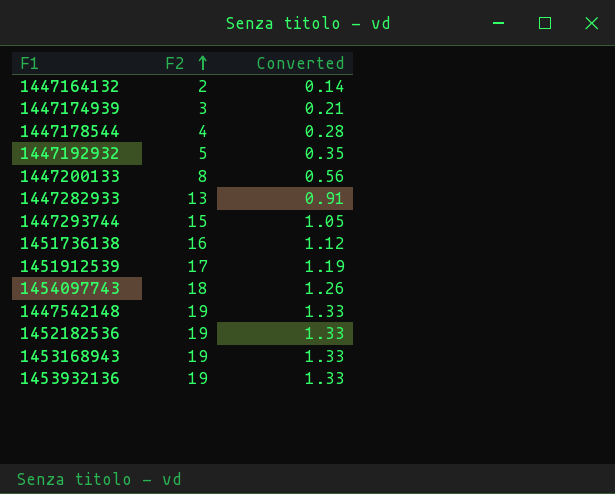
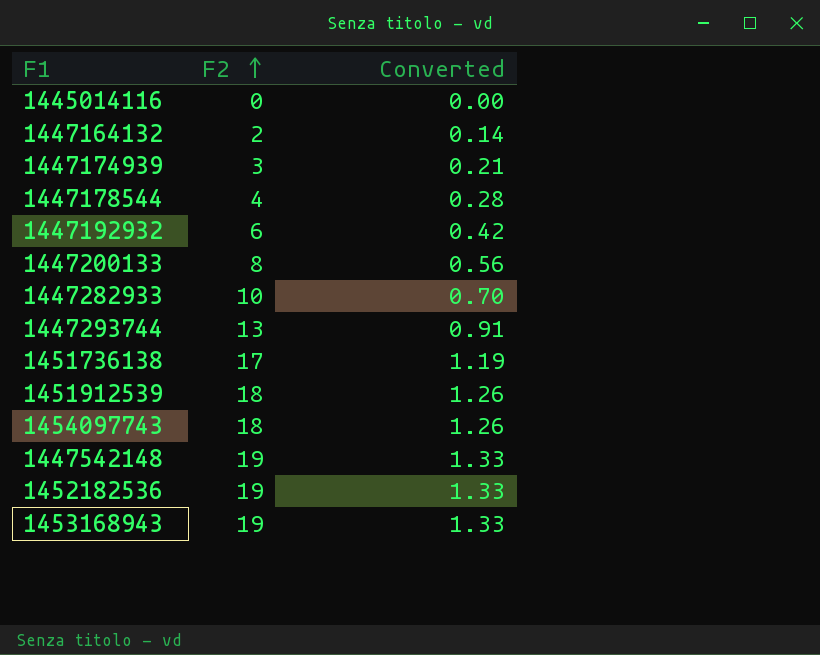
row 1453932136: 19 | 1.33 -> none
row 1445014116: none -> 0 | 0.00
1447192932 | F2: 5 -> 6
1447192932 | Converted: 0.35 -> 0.42
1447282933 | F2: 13 -> 10
1447282933 | Converted: 0.91 -> 0.70
1447293744 | F2: 15 -> 13
1447293744 | Converted: 1.05 -> 0.91
1451736138 | F2: 16 -> 17
1451736138 | Converted: 1.12 -> 1.19
1451912539 | F2: 17 -> 18
1451912539 | Converted: 1.19 -> 1.26

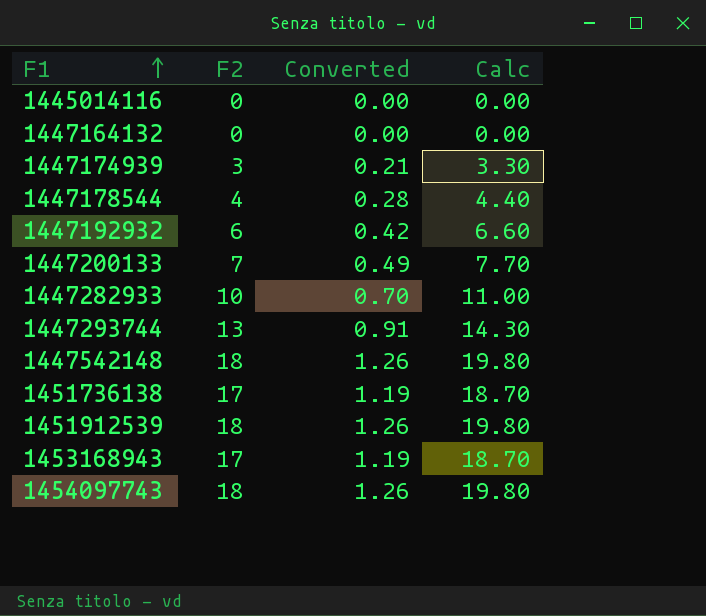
row order: F2 ascending -> F1 ascending
column Calc | formula: none -> [F2] * 1.1
row 1452182536: 19 | 1.33 -> none
1447164132 | F2: 2 -> 0
1447164132 | Converted: 0.14 -> 0.00
1447200133 | F2: 8 -> 7
1447200133 | Converted: 0.56 -> 0.49
1447542148 | F2: 19 -> 18
1447542148 | Converted: 1.33 -> 1.26
1453168943 | F2: 19 -> 17
1453168943 | Converted: 1.33 -> 1.19

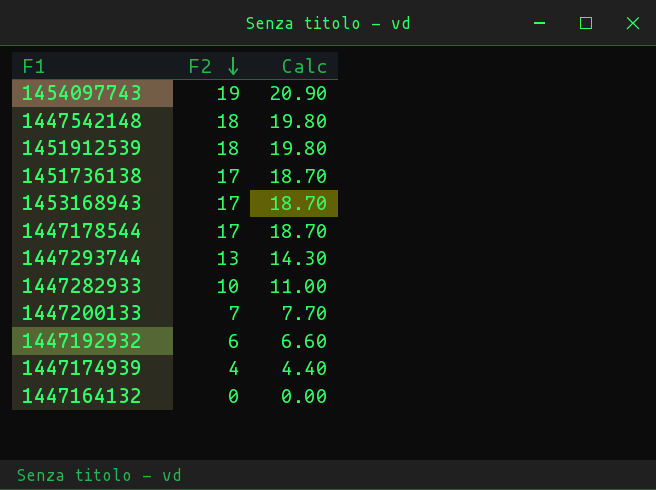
row order: F1 ascending -> F2 descending
column Converted | formula: [F2] * 0.07 -> none
row 1445014116: 0 | 0.00 | 0.00 -> none
1454097743 | F2: 18 -> 19
1454097743 | Calc: 19.80 -> 20.90
1447178544 | F2: 4 -> 17
1447178544 | Calc: 4.40 -> 18.70
1447174939 | F2: 3 -> 4
1447174939 | Calc: 3.30 -> 4.40

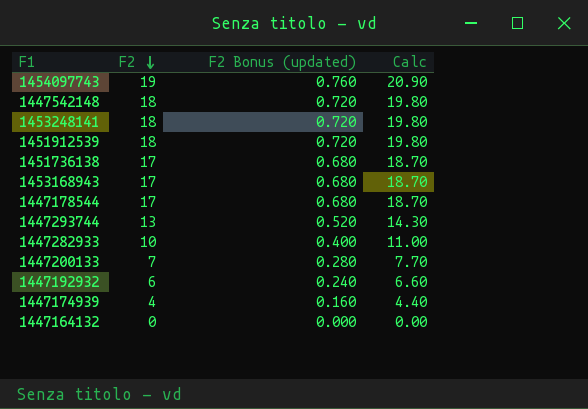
column F2 Bonus (updated) | formula: none -> [F2] * 0.04
row 1453248141: none -> 18 | 0.720 | 19.80

